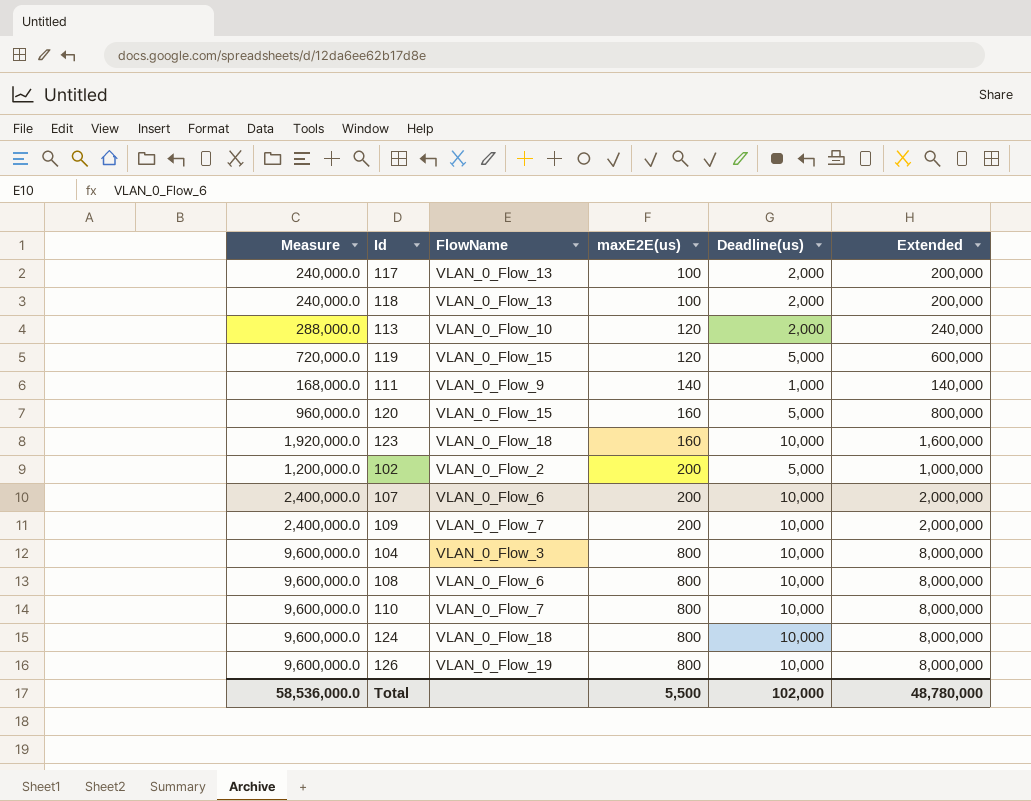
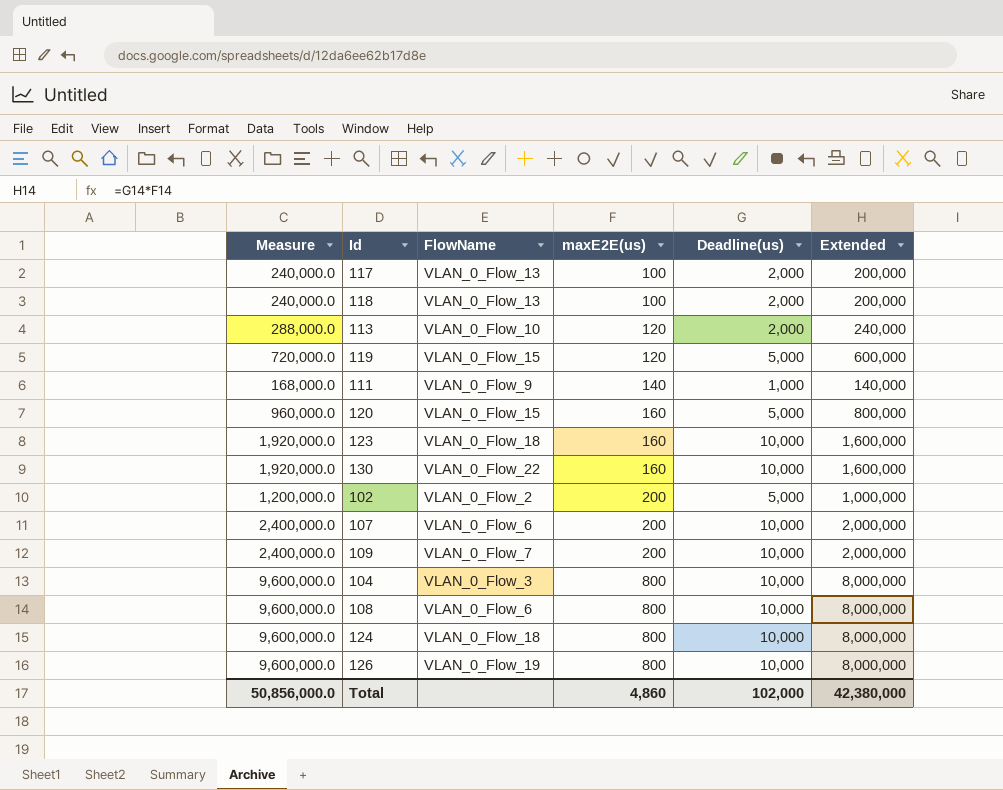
row 110: 9,600,000.0 | VLAN_0_Flow_7 | 800 | 10,000 | 8,000,000 -> none
row 130: none -> 1,920,000.0 | VLAN_0_Flow_22 | 160 | 10,000 | 1,600,000
Total | Measure: 58,536,000.0 -> 50,856,000.0
Total | maxE2E(us): 5,500 -> 4,860
Total | Extended: 48,780,000 -> 42,380,000

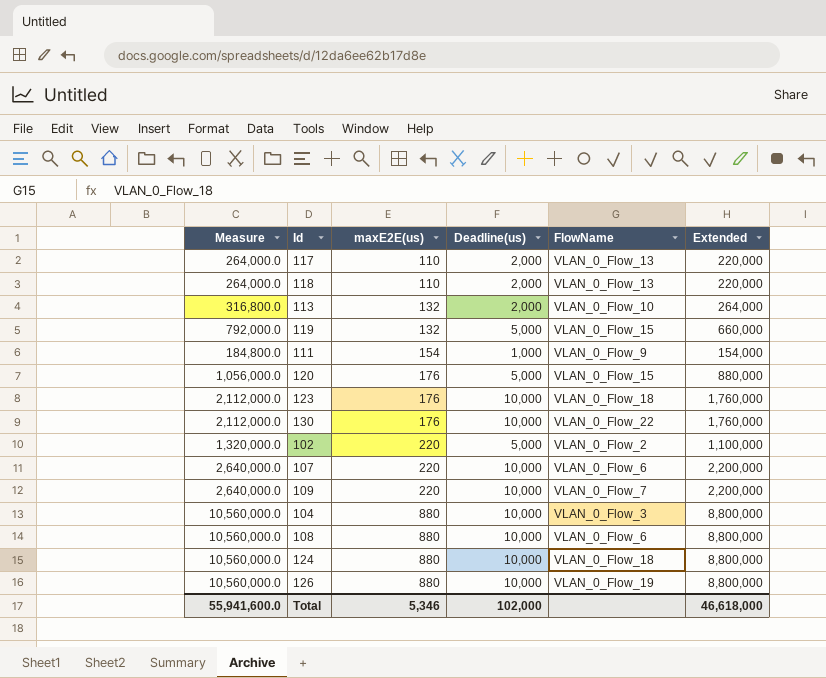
column FlowName | position: 3 -> 5
117 | Measure: 240,000.0 -> 264,000.0
117 | maxE2E(us): 100 -> 110
117 | Extended: 200,000 -> 220,000
118 | Measure: 240,000.0 -> 264,000.0
118 | maxE2E(us): 100 -> 110
118 | Extended: 200,000 -> 220,000
113 | Measure: 288,000.0 -> 316,800.0
113 | maxE2E(us): 120 -> 132
113 | Extended: 240,000 -> 264,000
119 | Measure: 720,000.0 -> 792,000.0
119 | maxE2E(us): 120 -> 132
119 | Extended: 600,000 -> 660,000
111 | Measure: 168,000.0 -> 184,800.0
111 | maxE2E(us): 140 -> 154
111 | Extended: 140,000 -> 154,000
120 | Measure: 960,000.0 -> 1,056,000.0
120 | maxE2E(us): 160 -> 176
120 | Extended: 800,000 -> 880,000
123 | Measure: 1,920,000.0 -> 2,112,000.0
123 | maxE2E(us): 160 -> 176
123 | Extended: 1,600,000 -> 1,760,000
130 | Measure: 1,920,000.0 -> 2,112,000.0
130 | maxE2E(us): 160 -> 176
130 | Extended: 1,600,000 -> 1,760,000
102 | Measure: 1,200,000.0 -> 1,320,000.0
102 | maxE2E(us): 200 -> 220
102 | Extended: 1,000,000 -> 1,100,000
107 | Measure: 2,400,000.0 -> 2,640,000.0
107 | maxE2E(us): 200 -> 220
107 | Extended: 2,000,000 -> 2,200,000
109 | Measure: 2,400,000.0 -> 2,640,000.0
109 | maxE2E(us): 200 -> 220
109 | Extended: 2,000,000 -> 2,200,000
104 | Measure: 9,600,000.0 -> 10,560,000.0
104 | maxE2E(us): 800 -> 880
104 | Extended: 8,000,000 -> 8,800,000
108 | Measure: 9,600,000.0 -> 10,560,000.0
108 | maxE2E(us): 800 -> 880
108 | Extended: 8,000,000 -> 8,800,000
124 | Measure: 9,600,000.0 -> 10,560,000.0
124 | maxE2E(us): 800 -> 880
124 | Extended: 8,000,000 -> 8,800,000
126 | Measure: 9,600,000.0 -> 10,560,000.0
126 | maxE2E(us): 800 -> 880
126 | Extended: 8,000,000 -> 8,800,000
Total | Measure: 50,856,000.0 -> 55,941,600.0
Total | maxE2E(us): 4,860 -> 5,346
Total | Extended: 42,380,000 -> 46,618,000

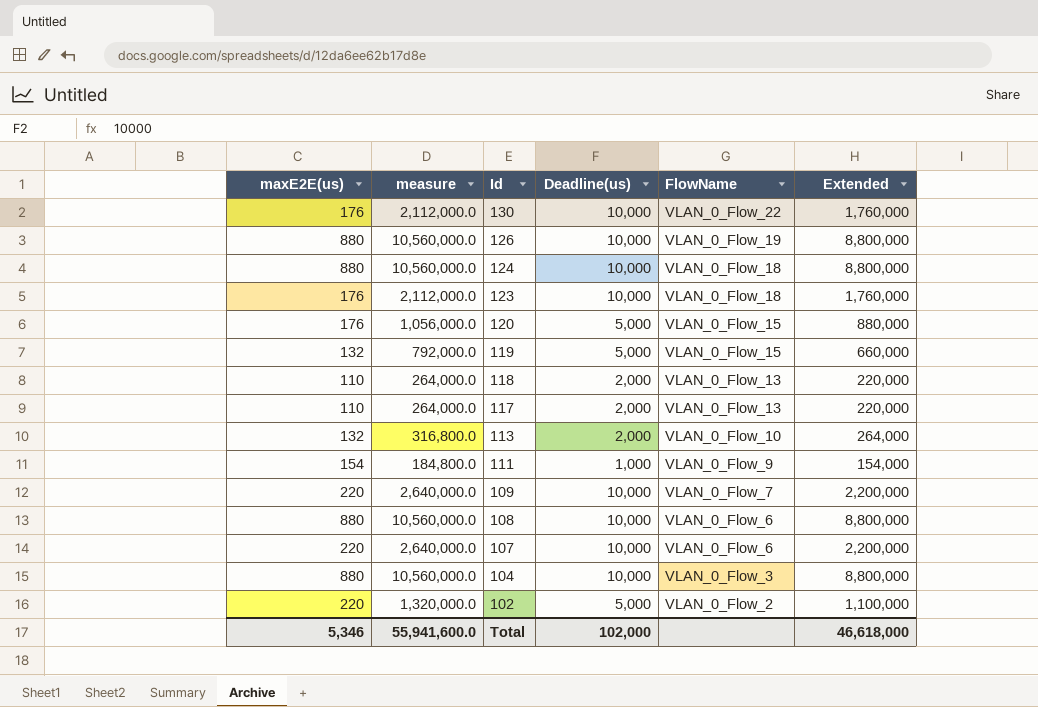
row order: maxE2E(us) ascending -> Id descending
column maxE2E(us) | position: 3 -> 1
column name: Measure -> measure

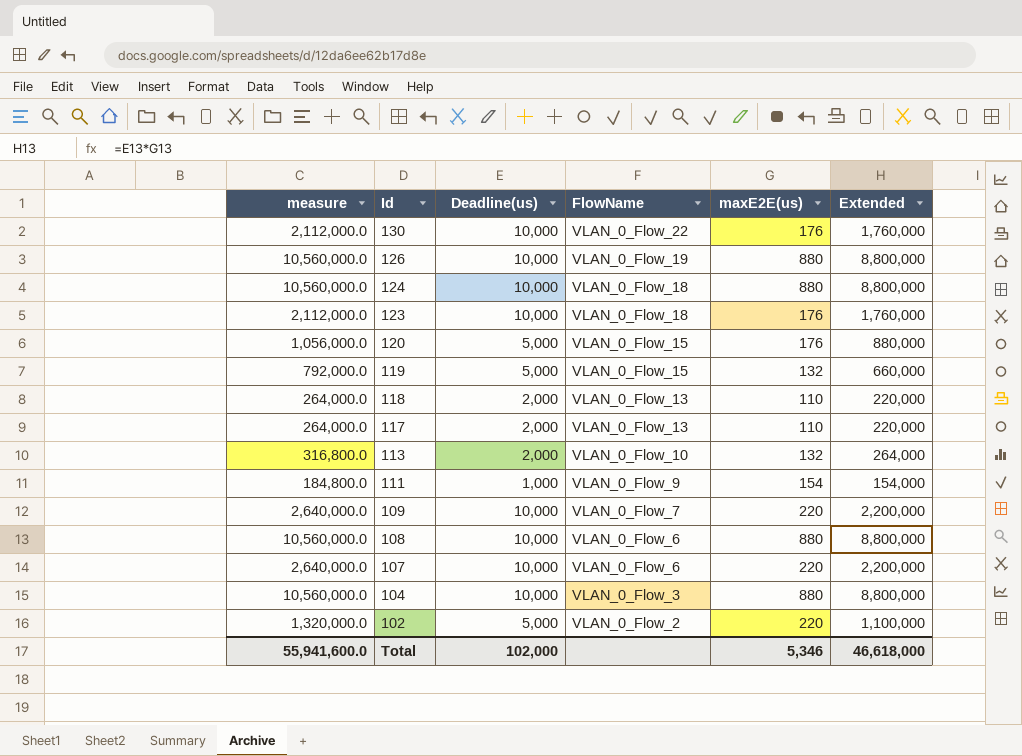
column maxE2E(us) | position: 1 -> 5

